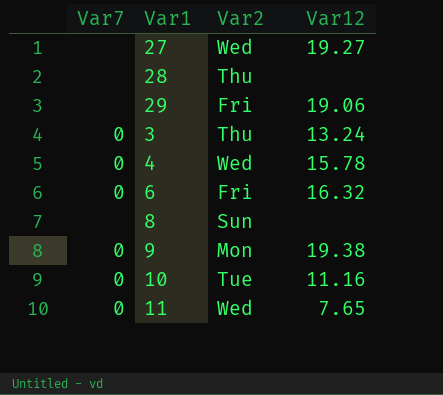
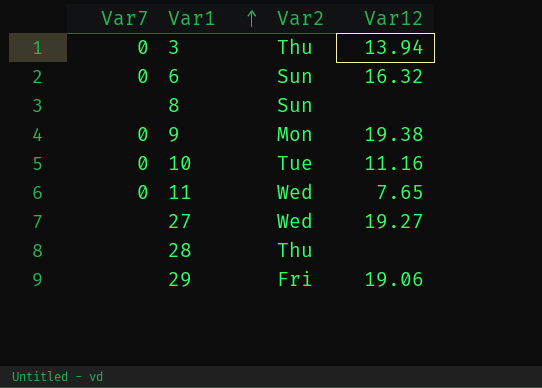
row order: none -> Var1 ascending
row 4: 0 | Wed | 15.78 -> none
3 | Var12: 13.24 -> 13.94
6 | Var2: Fri -> Sun

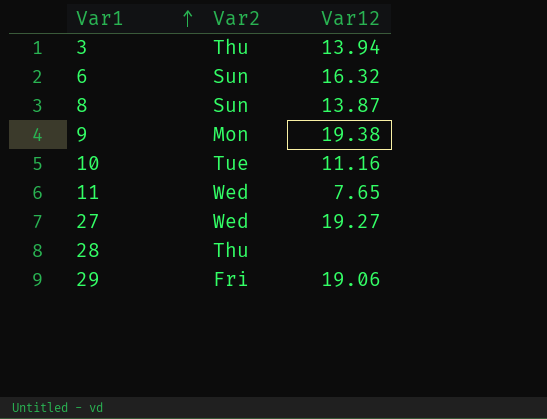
column Var7 | position: 1 -> none
8 | Var12: none -> 13.87

